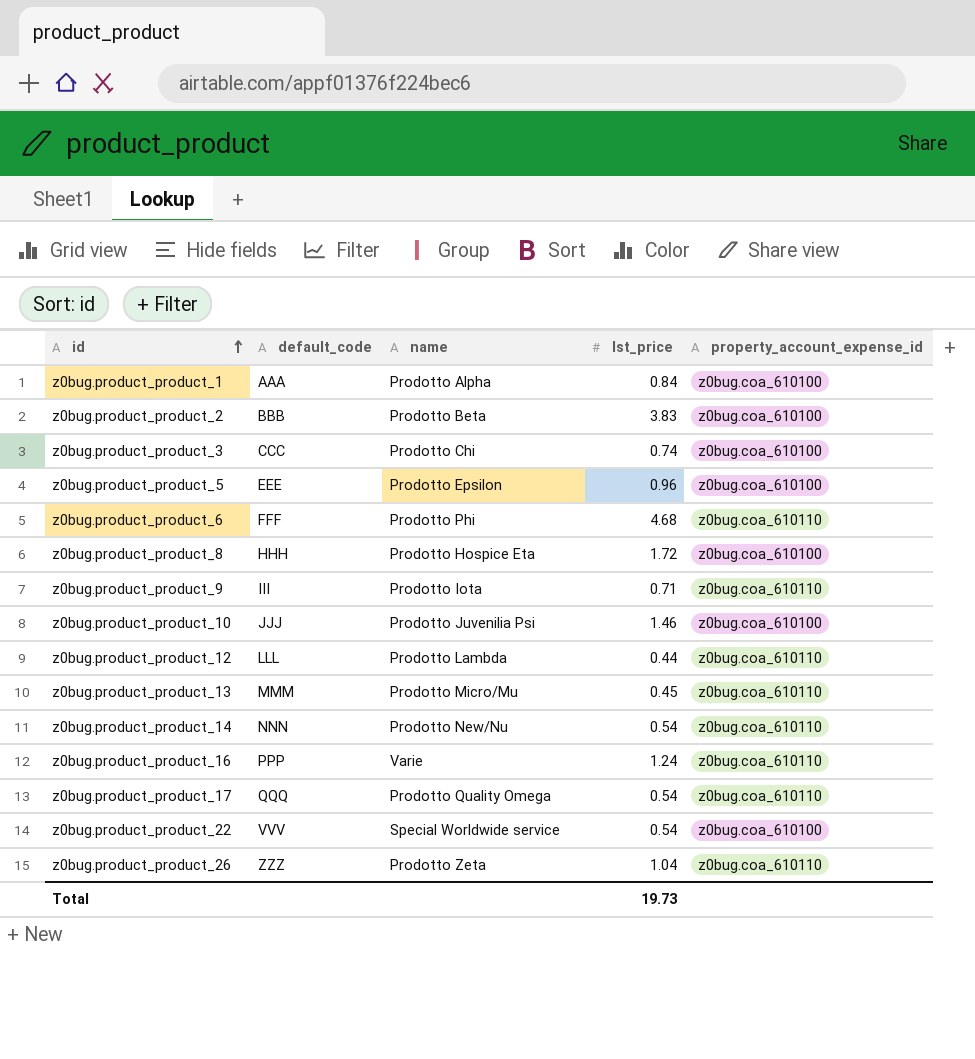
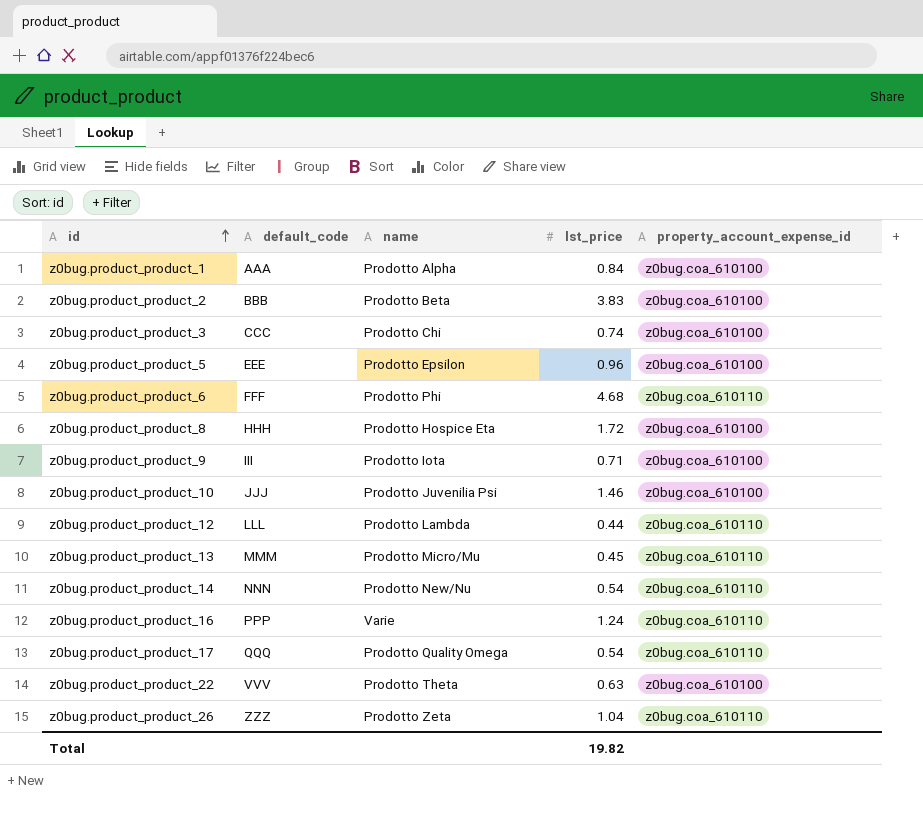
z0bug.product_product_9 | property_account_expense_id: z0bug.coa_610110 -> z0bug.coa_610100
z0bug.product_product_22 | name: Special Worldwide service -> Prodotto Theta
z0bug.product_product_22 | lst_price: 0.54 -> 0.63
Total | lst_price: 19.73 -> 19.82

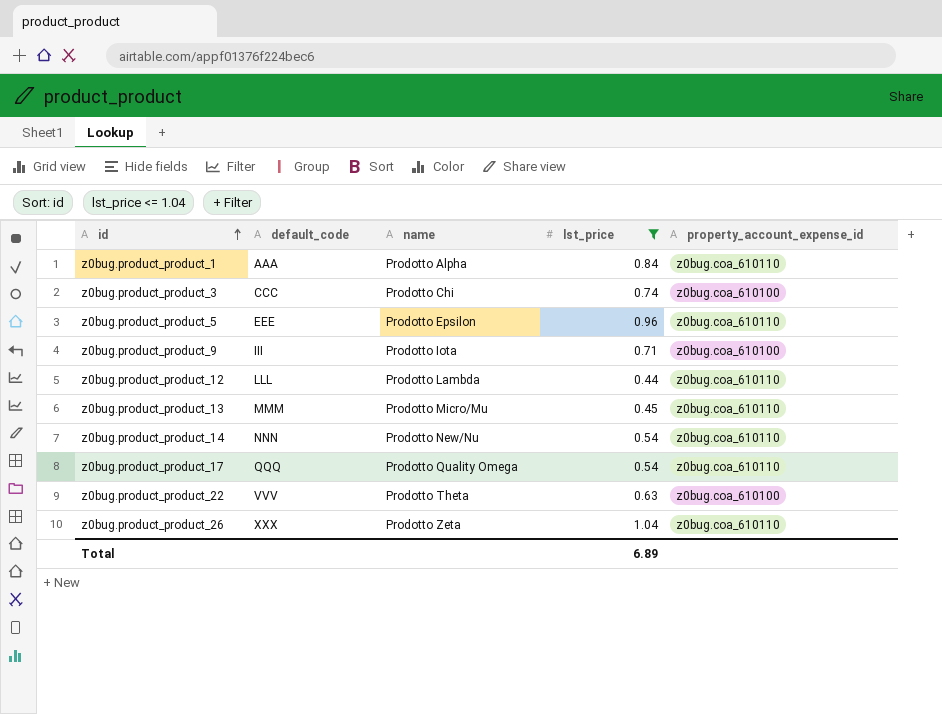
filter: none -> lst_price <= 1.04
z0bug.product_product_1 | property_account_expense_id: z0bug.coa_610100 -> z0bug.coa_610110
z0bug.product_product_5 | property_account_expense_id: z0bug.coa_610100 -> z0bug.coa_610110
z0bug.product_product_26 | default_code: ZZZ -> XXX
Total | lst_price: 19.82 -> 6.89

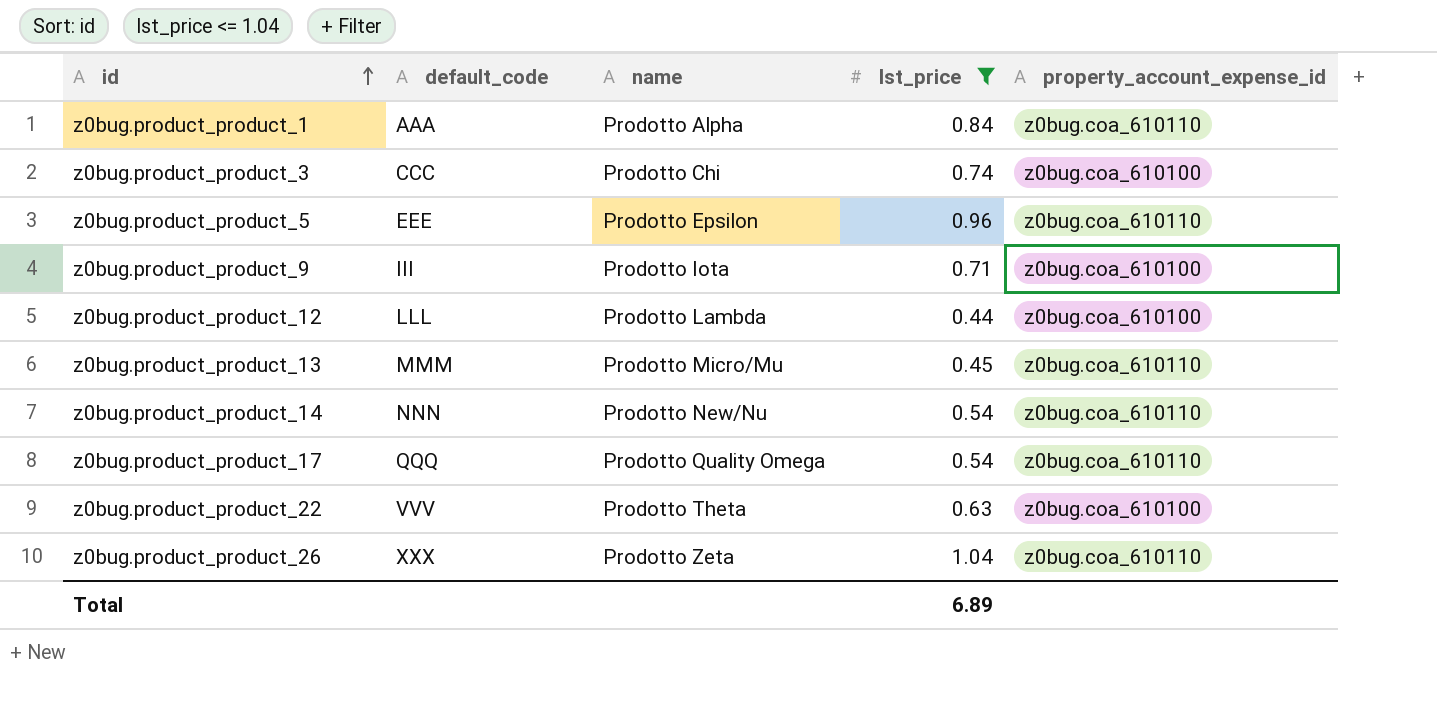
z0bug.product_product_12 | property_account_expense_id: z0bug.coa_610110 -> z0bug.coa_610100

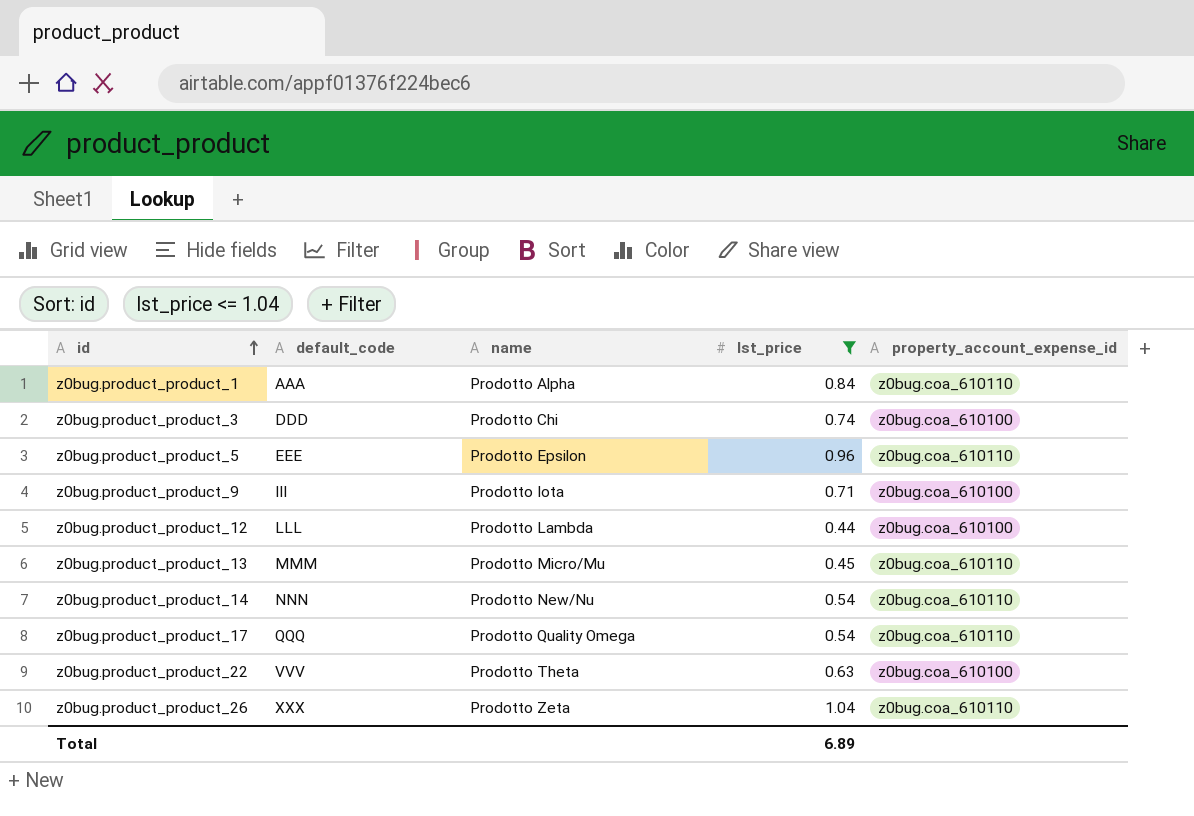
z0bug.product_product_3 | default_code: CCC -> DDD

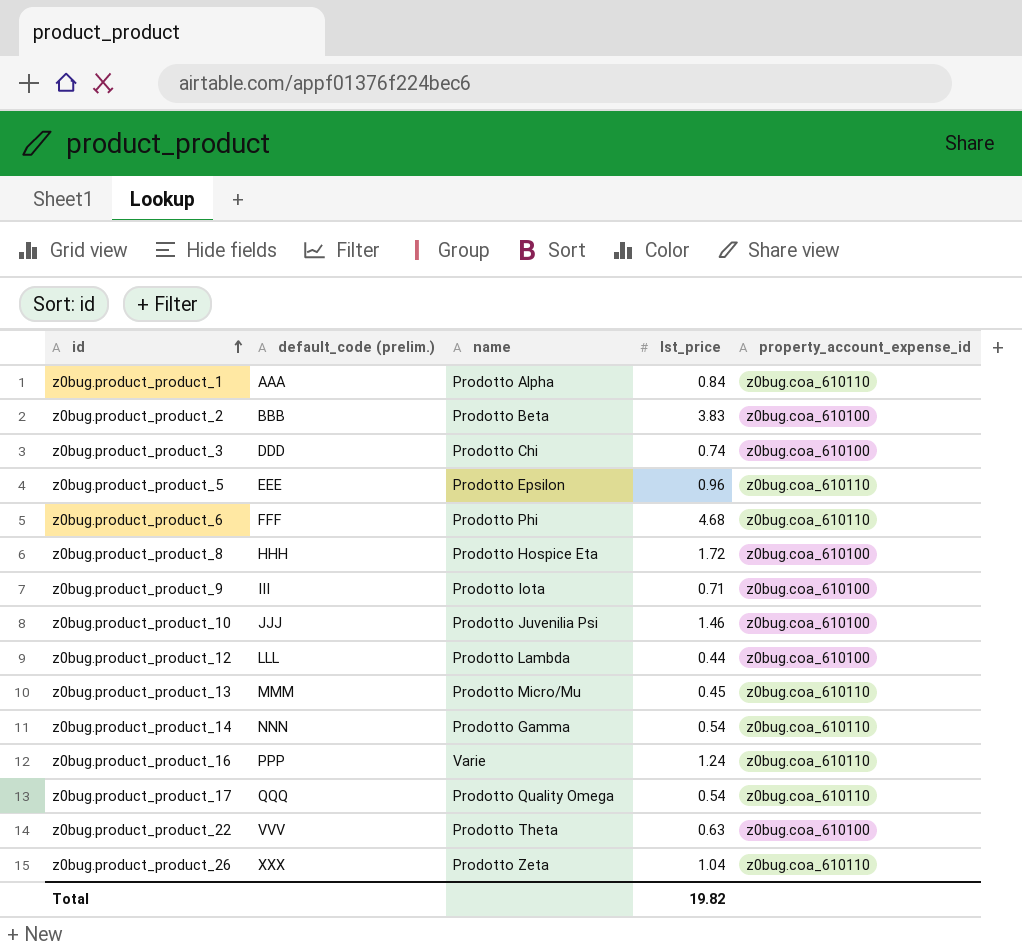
filter: lst_price <= 1.04 -> none
column name: default_code -> default_code (prelim.)
z0bug.product_product_14 | name: Prodotto New/Nu -> Prodotto Gamma
Total | lst_price: 6.89 -> 19.82

